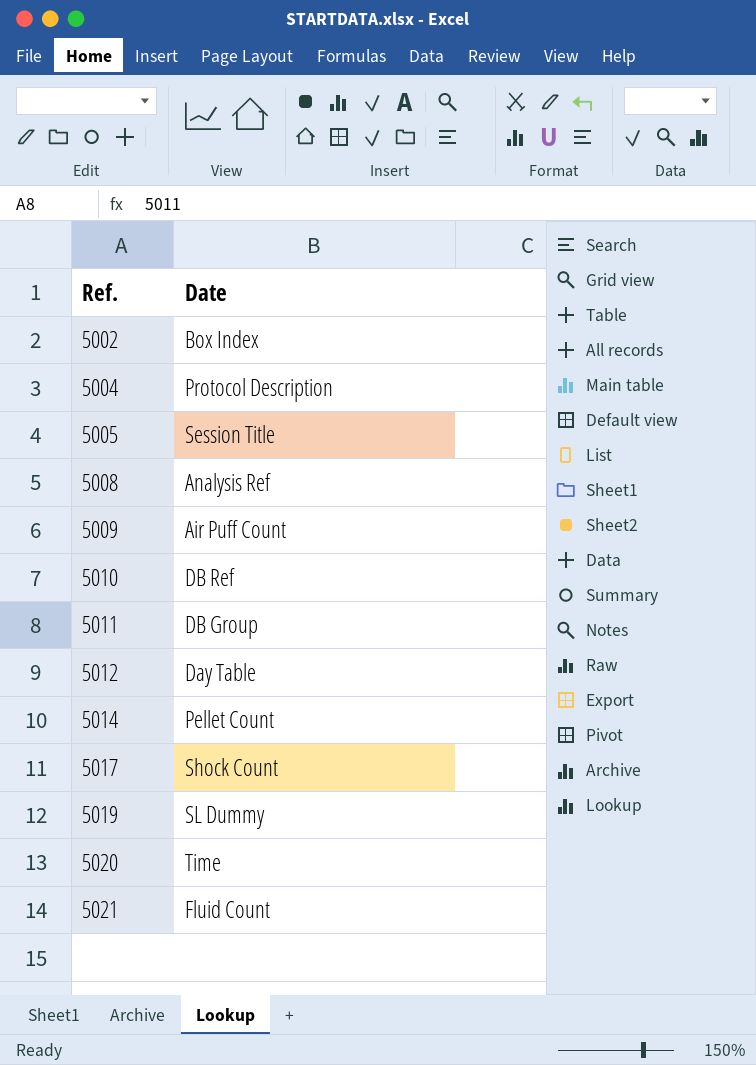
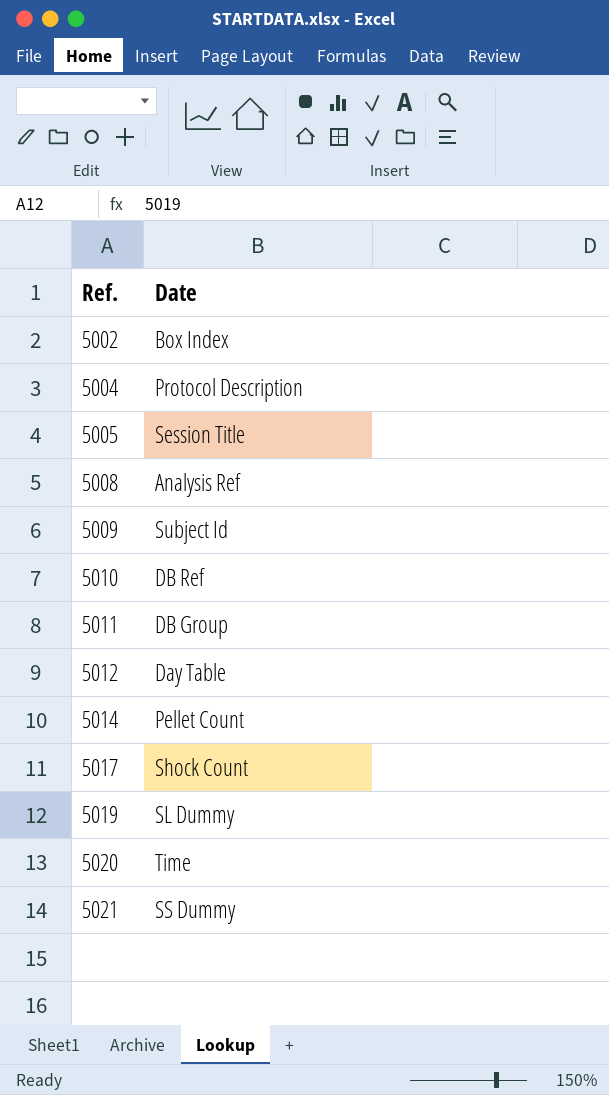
5009 | Date: Air Puff Count -> Subject Id
5021 | Date: Fluid Count -> SS Dummy

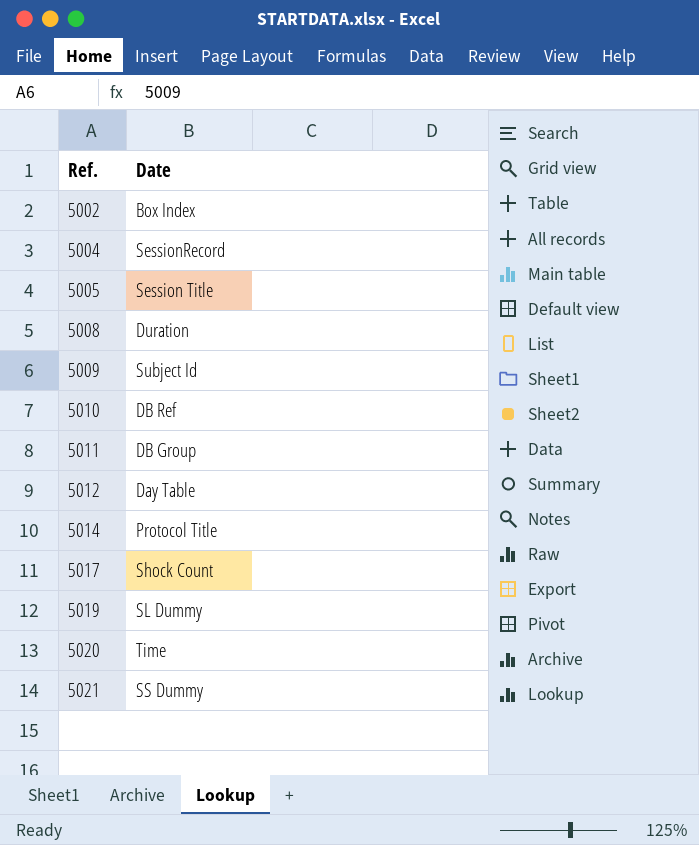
5004 | Date: Protocol Description -> SessionRecord
5008 | Date: Analysis Ref -> Duration
5014 | Date: Pellet Count -> Protocol Title

